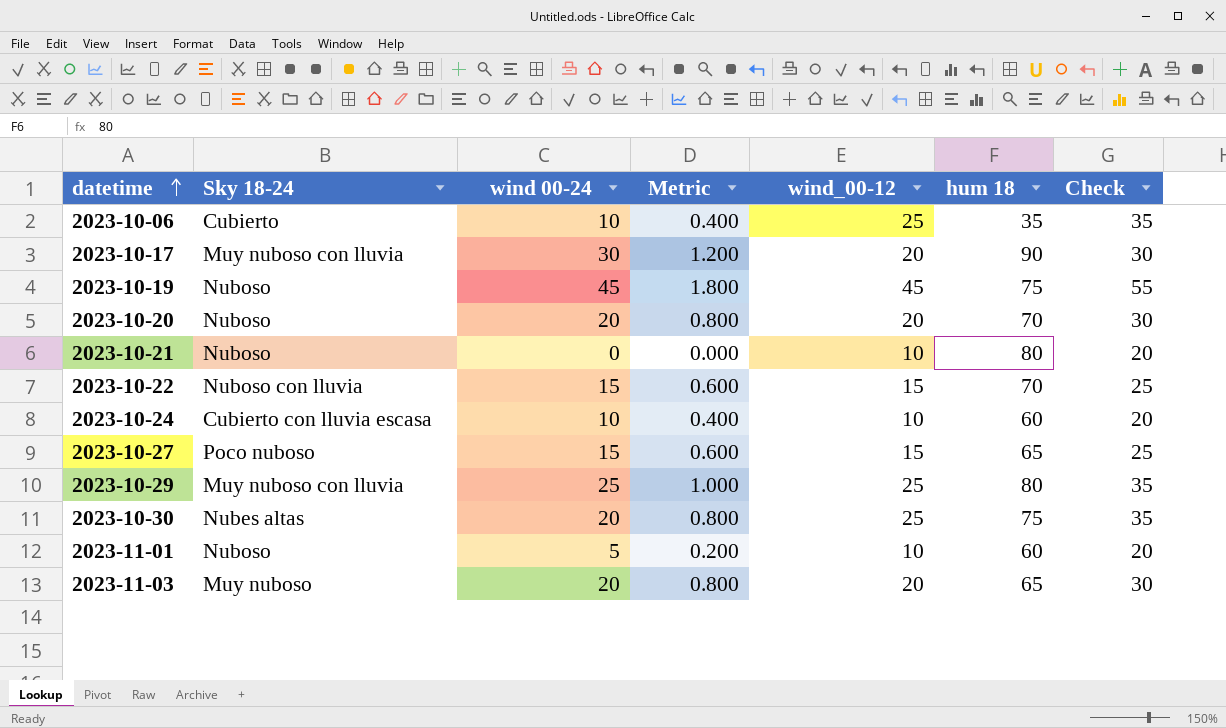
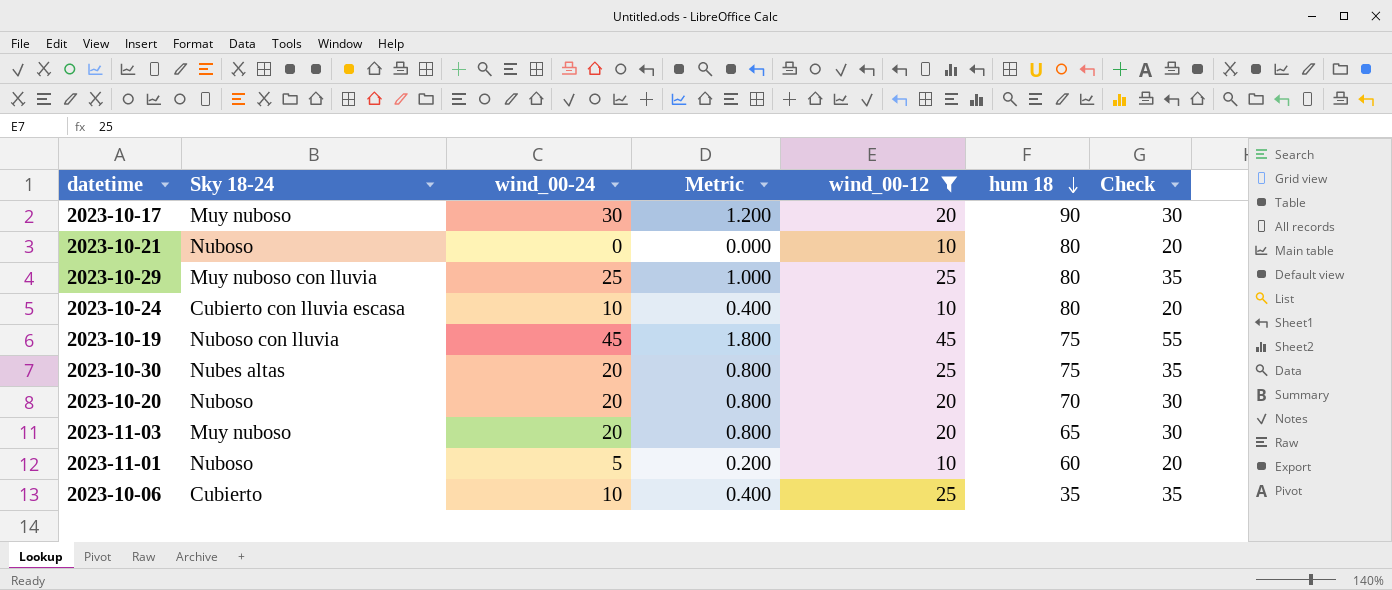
filter: none -> wind_00-12 != 15
row order: datetime ascending -> hum 18 descending
column name: wind 00-24 -> wind_00-24
2023-10-17 | Sky 18-24: Muy nuboso con lluvia -> Muy nuboso
2023-10-24 | hum 18: 60 -> 80
2023-10-19 | Sky 18-24: Nuboso -> Nuboso con lluvia

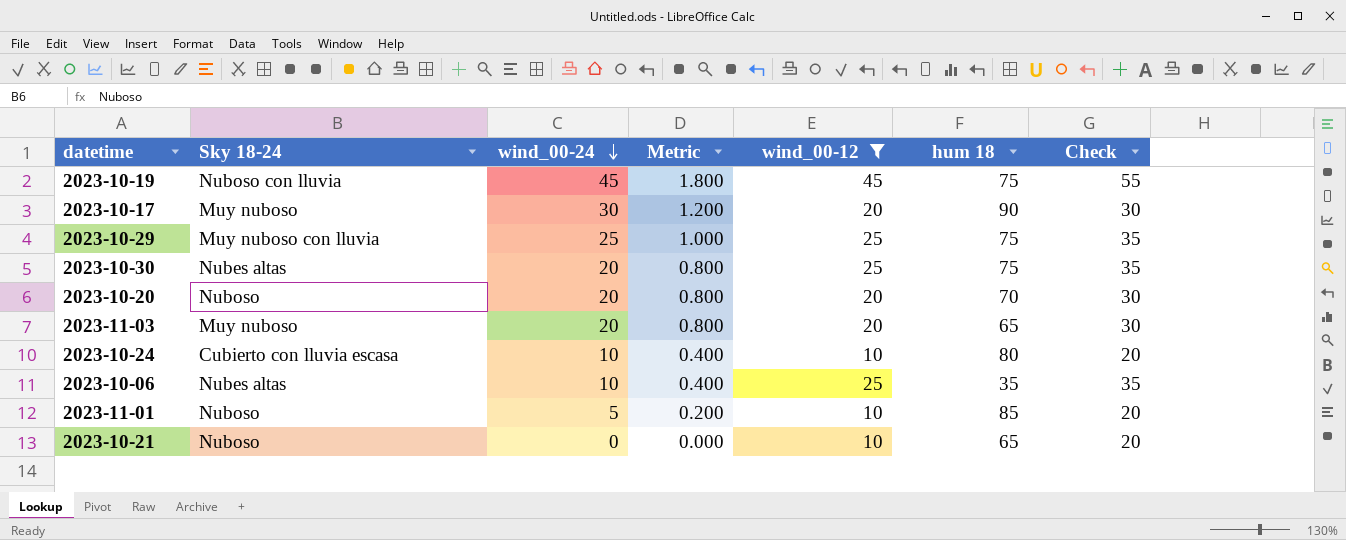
row order: hum 18 descending -> wind_00-24 descending
2023-10-29 | hum 18: 80 -> 75
2023-10-06 | Sky 18-24: Cubierto -> Nubes altas
2023-11-01 | hum 18: 60 -> 85
2023-10-21 | hum 18: 80 -> 65

